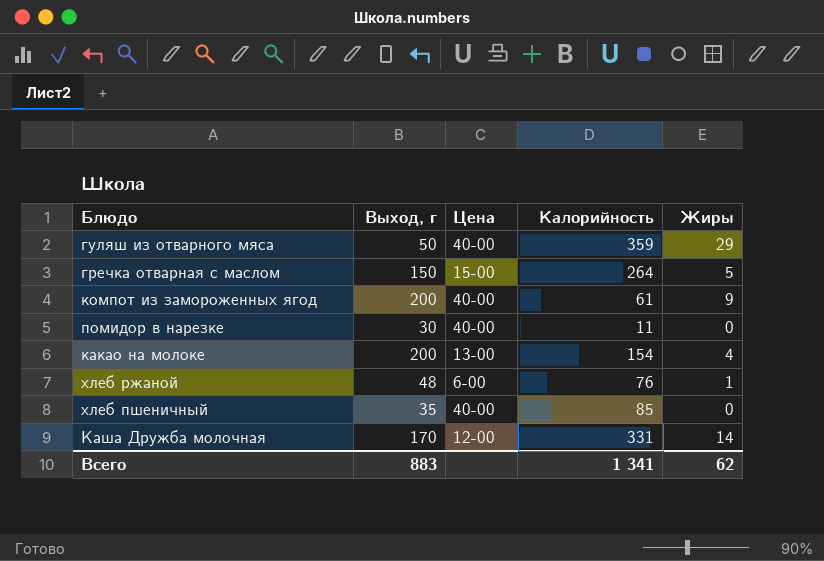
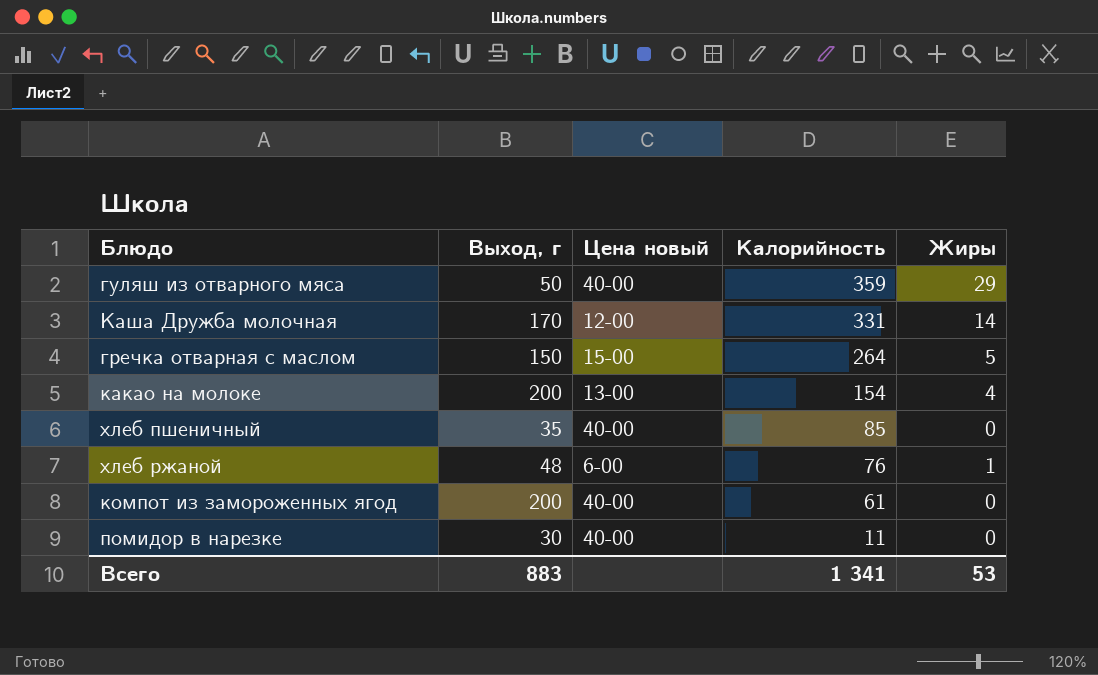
row order: none -> Калорийность descending
column name: Цена -> Цена новый
компот из замороженных ягод | Жиры: 9 -> 0
Всего | Жиры: 62 -> 53

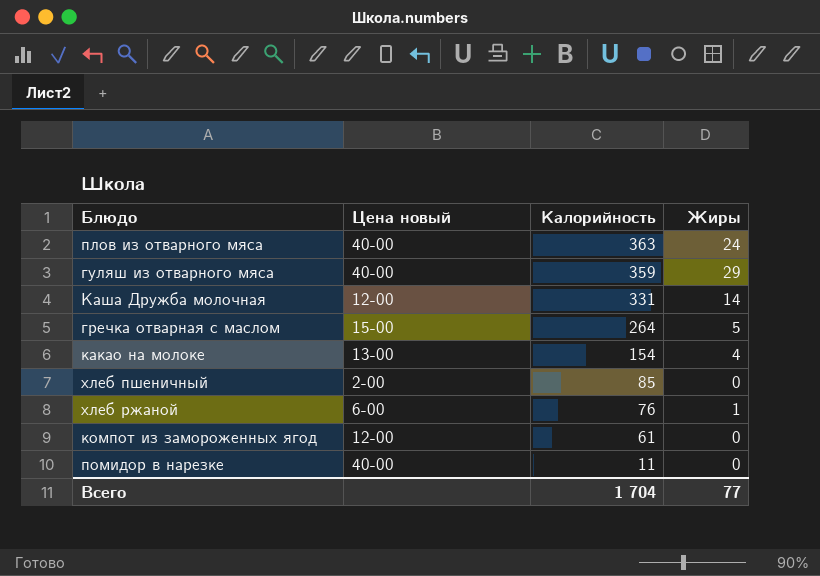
column Выход, г | position: 2 -> none
row плов из отварного мяса: none -> 40-00 | 363 | 24
хлеб пшеничный | Цена новый: 40-00 -> 2-00
компот из замороженных ягод | Цена новый: 40-00 -> 12-00
Всего | Калорийность: 1 341 -> 1 704
Всего | Жиры: 53 -> 77

